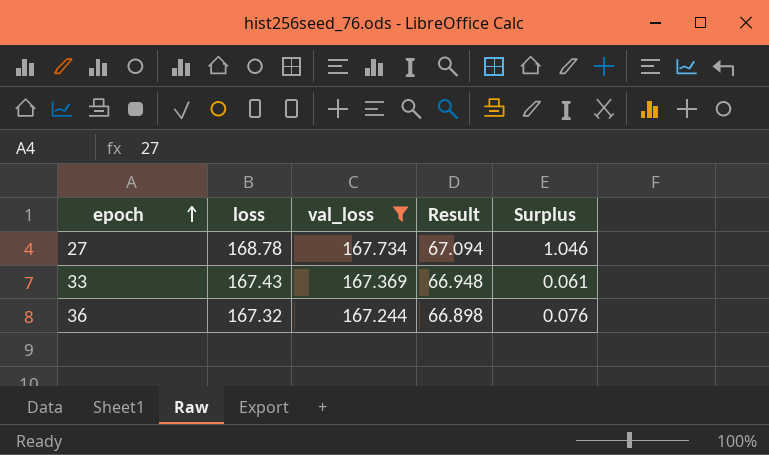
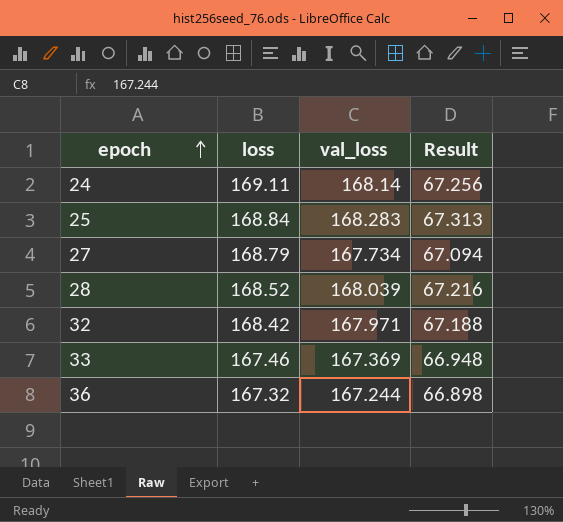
filter: val_loss <= 167.734 -> none
column Surplus | formula: [loss] - [val_loss] -> none
27 | loss: 168.78 -> 168.79
33 | loss: 167.43 -> 167.46

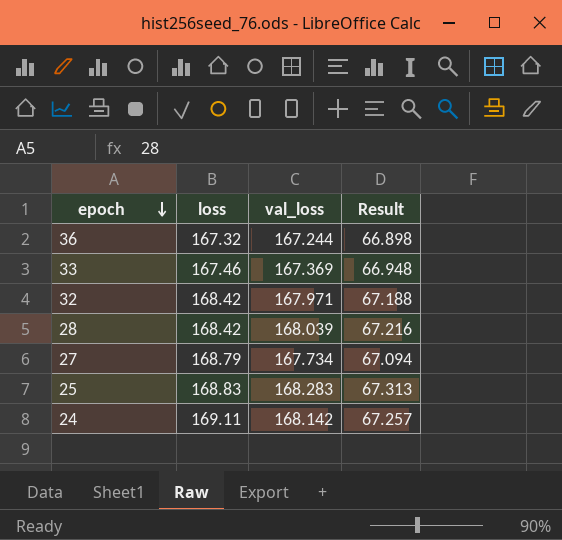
row order: epoch ascending -> epoch descending
28 | loss: 168.52 -> 168.42
25 | loss: 168.84 -> 168.83
24 | val_loss: 168.14 -> 168.142
24 | Result: 67.256 -> 67.257

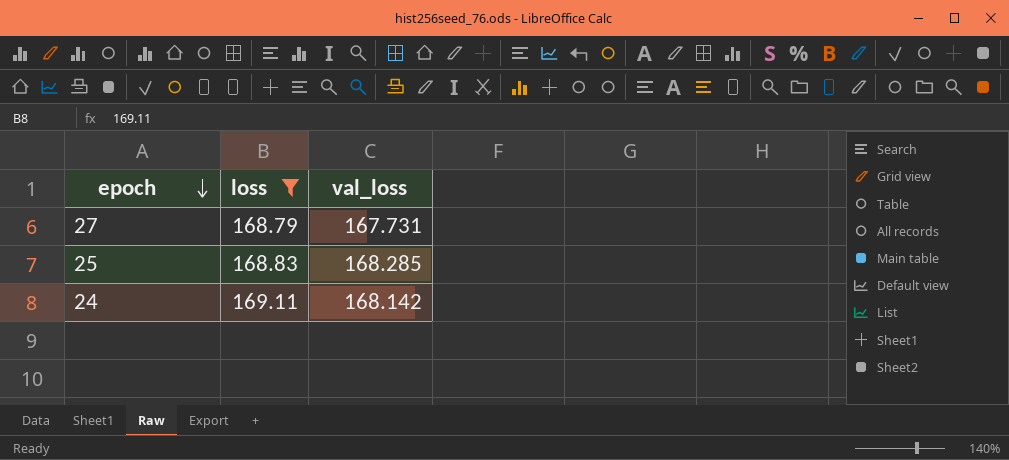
filter: none -> loss >= 168.79
column Result | formula: [val_loss] * 0.4 -> none
27 | val_loss: 167.734 -> 167.731
25 | val_loss: 168.283 -> 168.285

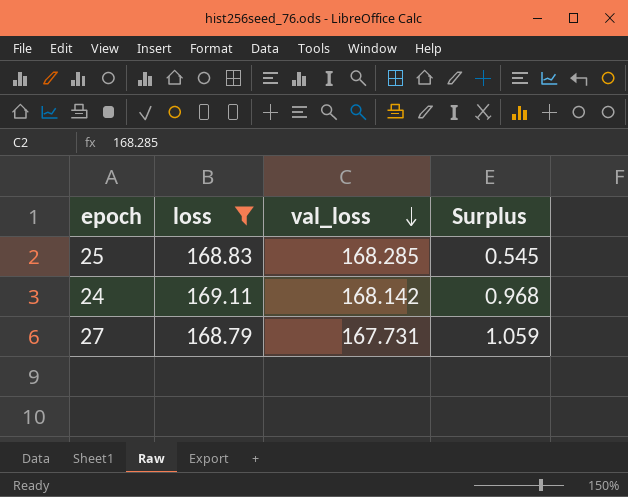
row order: epoch descending -> val_loss descending
column Surplus | formula: none -> [loss] - [val_loss]

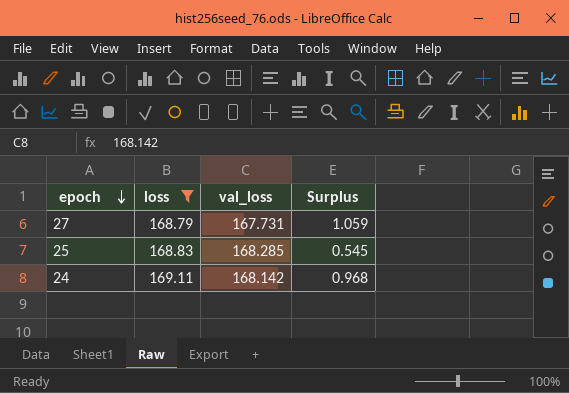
row order: val_loss descending -> epoch descending

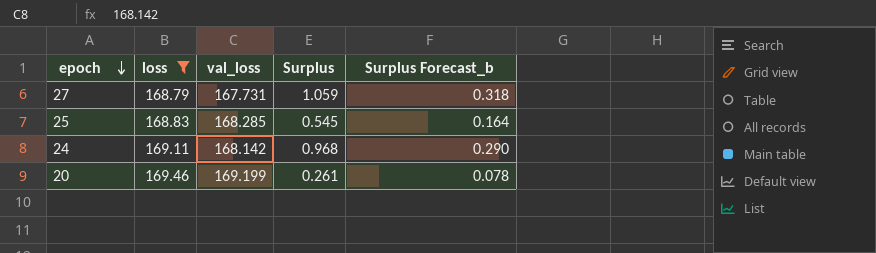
column Surplus Forecast_b | formula: none -> [Surplus] * 0.3
row 20: none -> 169.46 | 169.199 | 0.261 | 0.078

